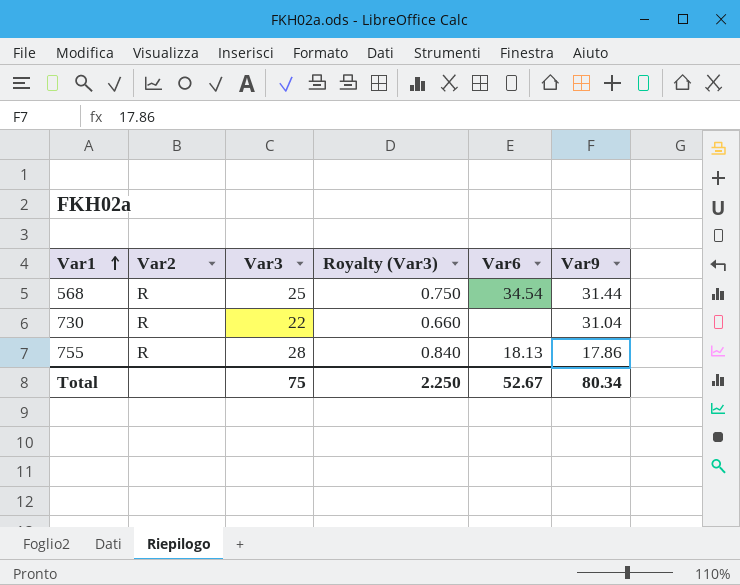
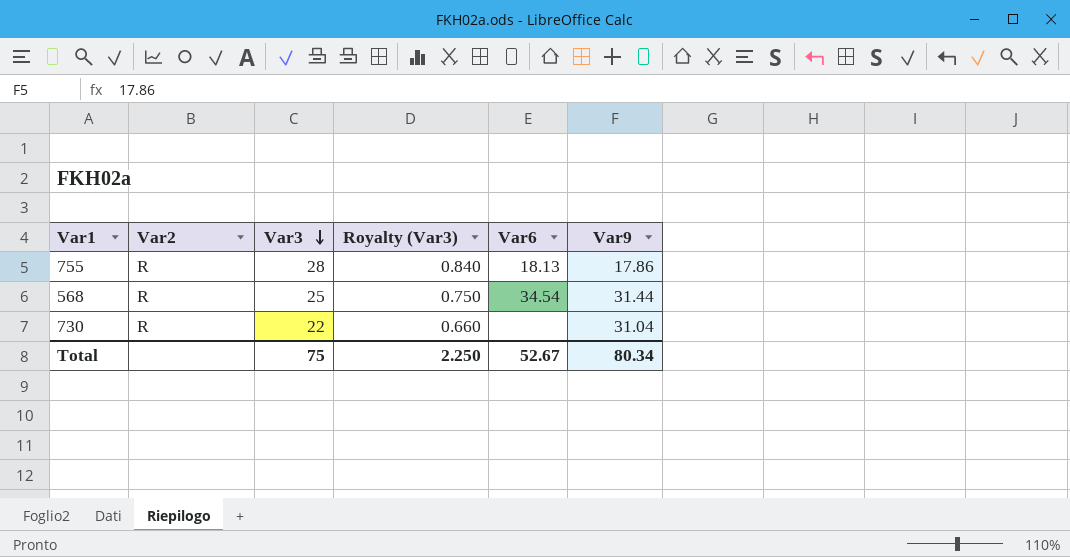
row order: Var1 ascending -> Var3 descending

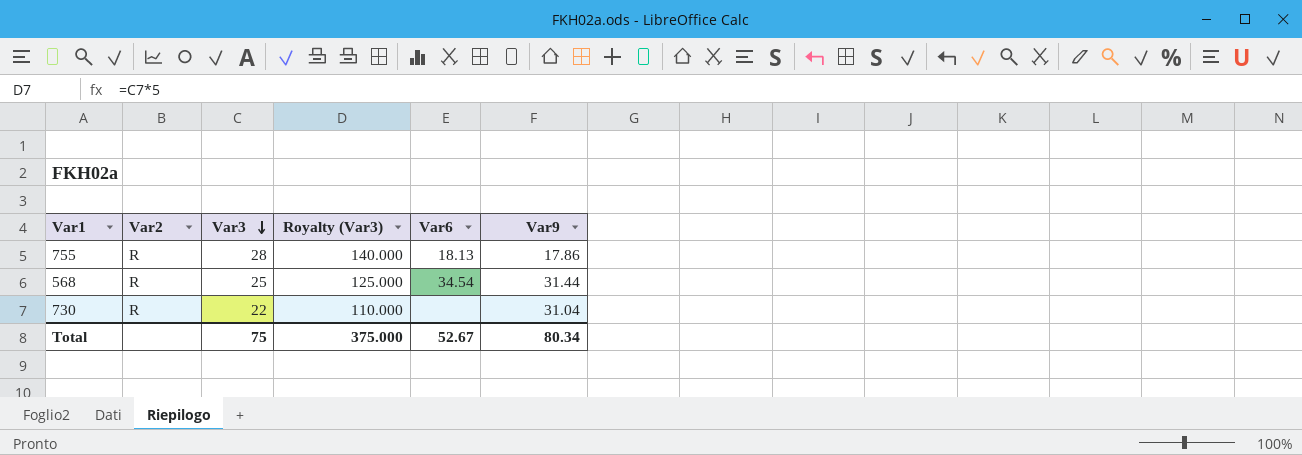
column Royalty (Var3) | formula: [Var3] * 0.03 -> [Var3] * 5
Total | Royalty (Var3): 2.250 -> 375.000

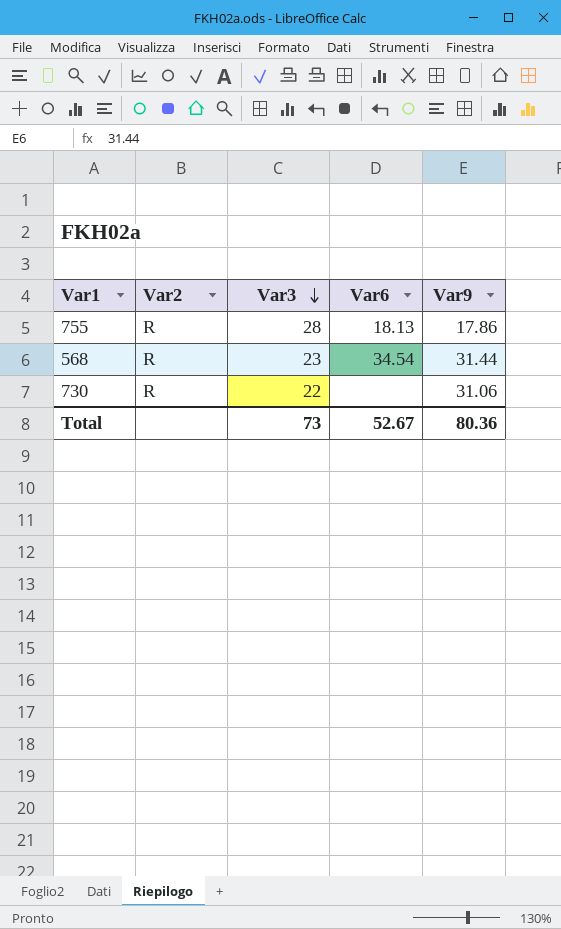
column Royalty (Var3) | formula: [Var3] * 5 -> none
568 | Var3: 25 -> 23
730 | Var9: 31.04 -> 31.06
Total | Var3: 75 -> 73
Total | Var9: 80.34 -> 80.36

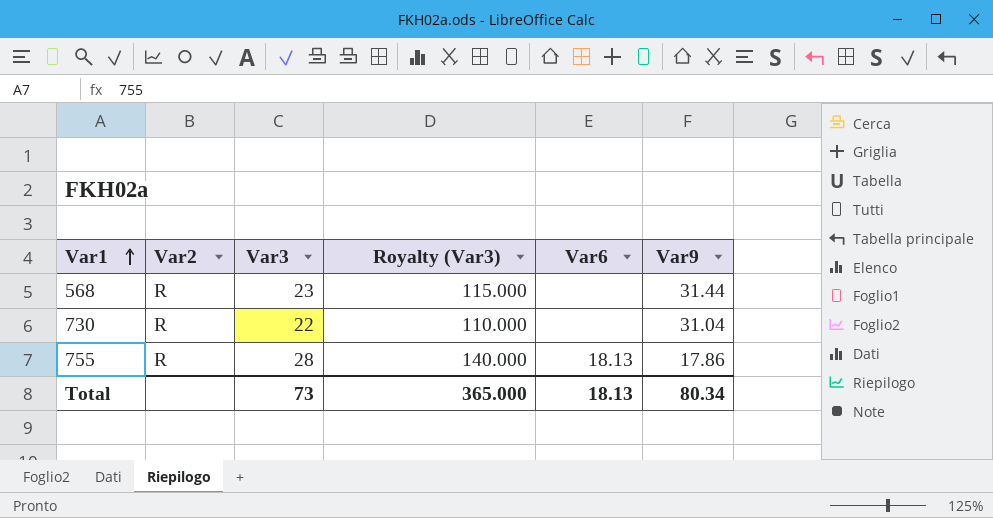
row order: Var3 descending -> Var1 ascending
column Royalty (Var3) | formula: none -> [Var3] * 5
568 | Var6: 34.54 -> none
730 | Var9: 31.06 -> 31.04
Total | Var6: 52.67 -> 18.13
Total | Var9: 80.36 -> 80.34

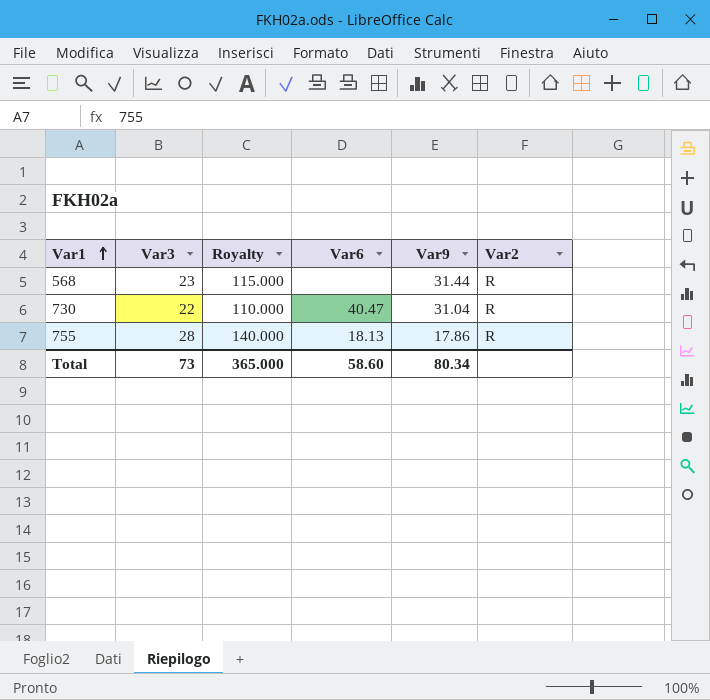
column name: Royalty (Var3) -> Royalty
column Var2 | position: 2 -> 6
730 | Var6: none -> 40.47
Total | Var6: 18.13 -> 58.60

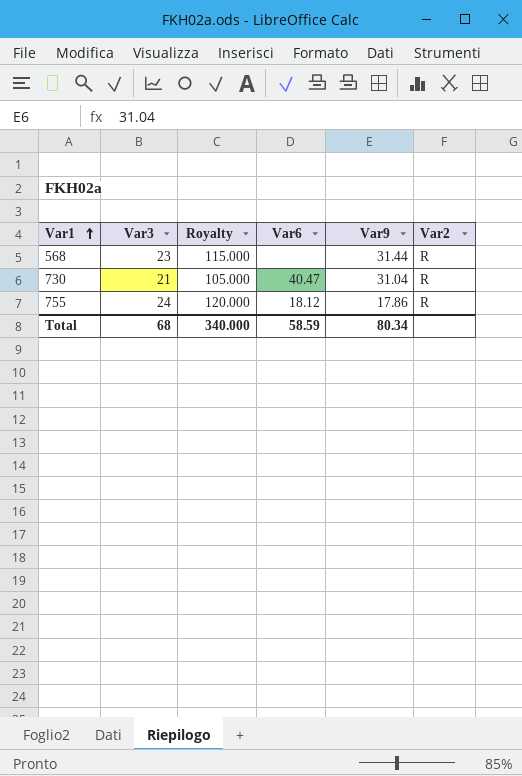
730 | Var3: 22 -> 21
730 | Royalty: 110.000 -> 105.000
755 | Var3: 28 -> 24
755 | Royalty: 140.000 -> 120.000
755 | Var6: 18.13 -> 18.12
Total | Var3: 73 -> 68
Total | Royalty: 365.000 -> 340.000
Total | Var6: 58.60 -> 58.59

